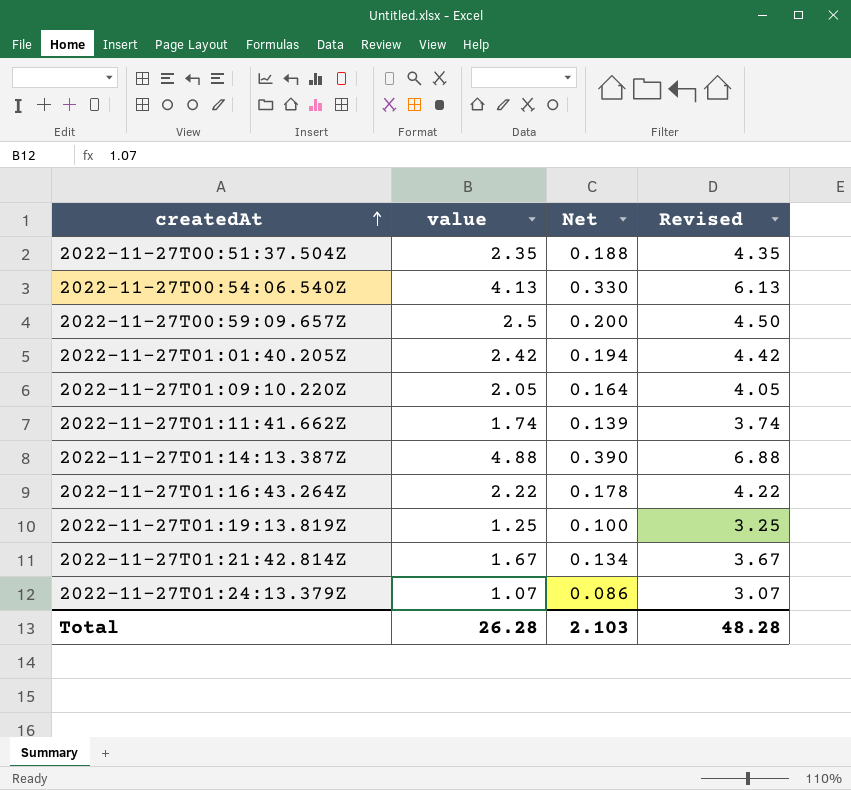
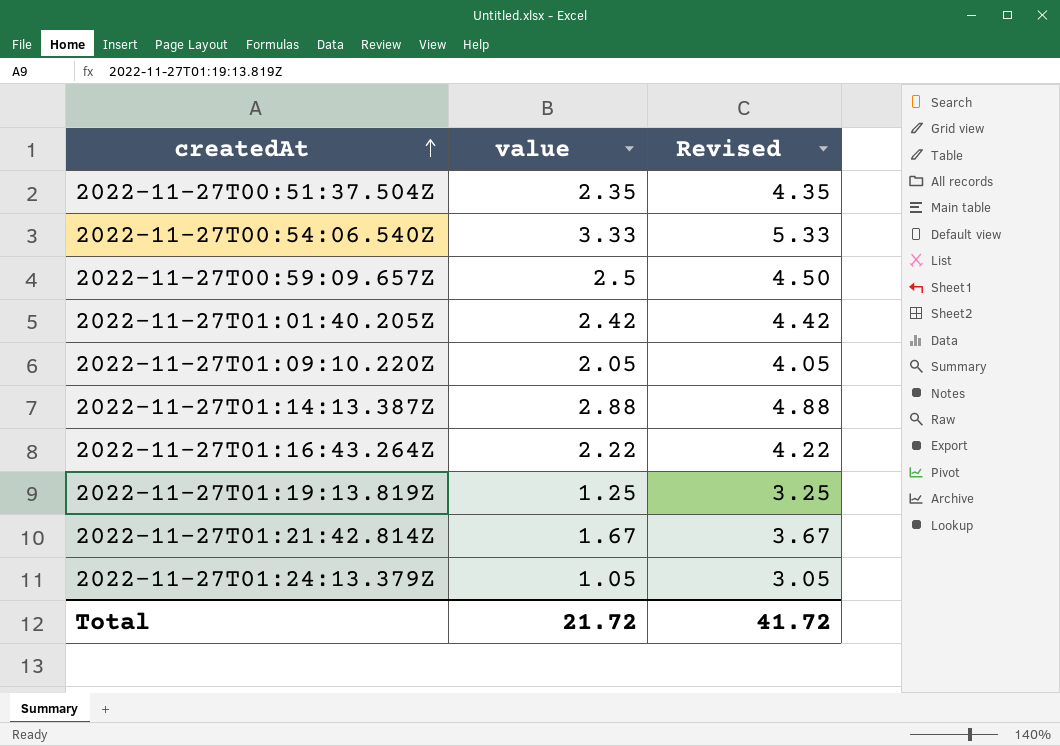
column Net | formula: [value] * 0.08 -> none
row 2022-11-27T01:11:41.662Z: 1.74 | 0.139 | 3.74 -> none
2022-11-27T00:54:06.540Z | value: 4.13 -> 3.33
2022-11-27T00:54:06.540Z | Revised: 6.13 -> 5.33
2022-11-27T01:14:13.387Z | value: 4.88 -> 2.88
2022-11-27T01:14:13.387Z | Revised: 6.88 -> 4.88
2022-11-27T01:24:13.379Z | value: 1.07 -> 1.05
2022-11-27T01:24:13.379Z | Revised: 3.07 -> 3.05
Total | value: 26.28 -> 21.72
Total | Revised: 48.28 -> 41.72

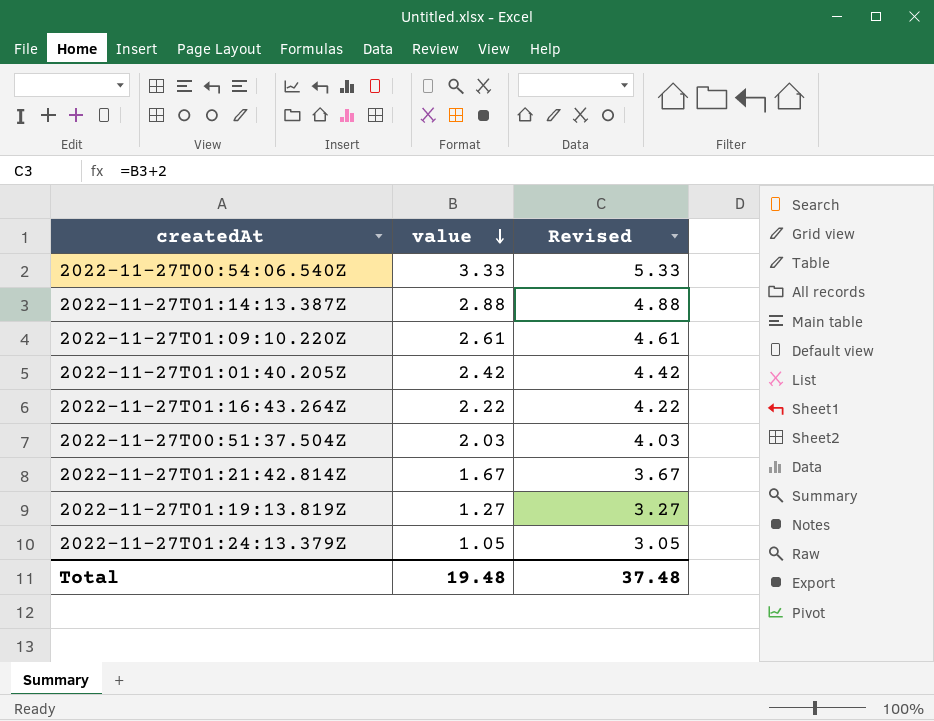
row order: createdAt ascending -> value descending
row 2022-11-27T00:59:09.657Z: 2.5 | 4.50 -> none
2022-11-27T01:09:10.220Z | value: 2.05 -> 2.61
2022-11-27T01:09:10.220Z | Revised: 4.05 -> 4.61
2022-11-27T00:51:37.504Z | value: 2.35 -> 2.03
2022-11-27T00:51:37.504Z | Revised: 4.35 -> 4.03
2022-11-27T01:19:13.819Z | value: 1.25 -> 1.27
2022-11-27T01:19:13.819Z | Revised: 3.25 -> 3.27
Total | value: 21.72 -> 19.48
Total | Revised: 41.72 -> 37.48

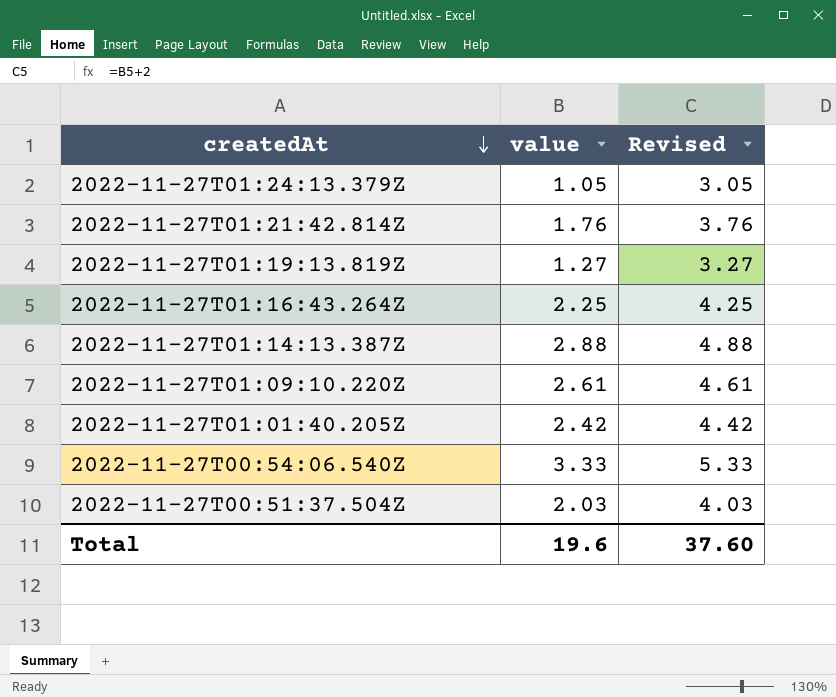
row order: value descending -> createdAt descending
2022-11-27T01:21:42.814Z | value: 1.67 -> 1.76
2022-11-27T01:21:42.814Z | Revised: 3.67 -> 3.76
2022-11-27T01:16:43.264Z | value: 2.22 -> 2.25
2022-11-27T01:16:43.264Z | Revised: 4.22 -> 4.25
Total | value: 19.48 -> 19.6
Total | Revised: 37.48 -> 37.60

